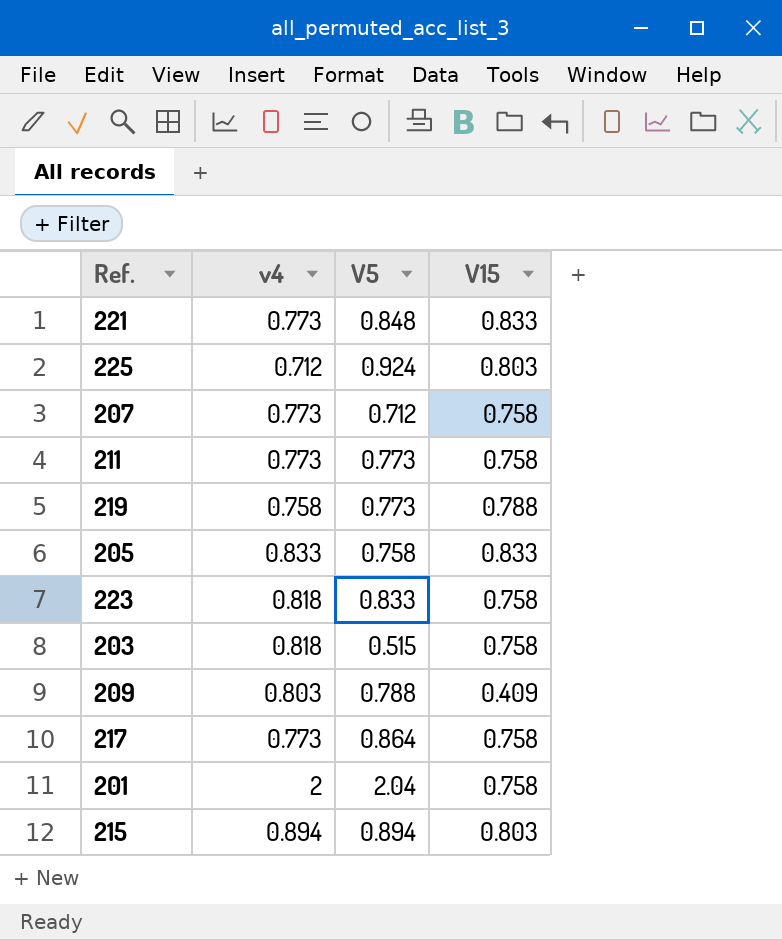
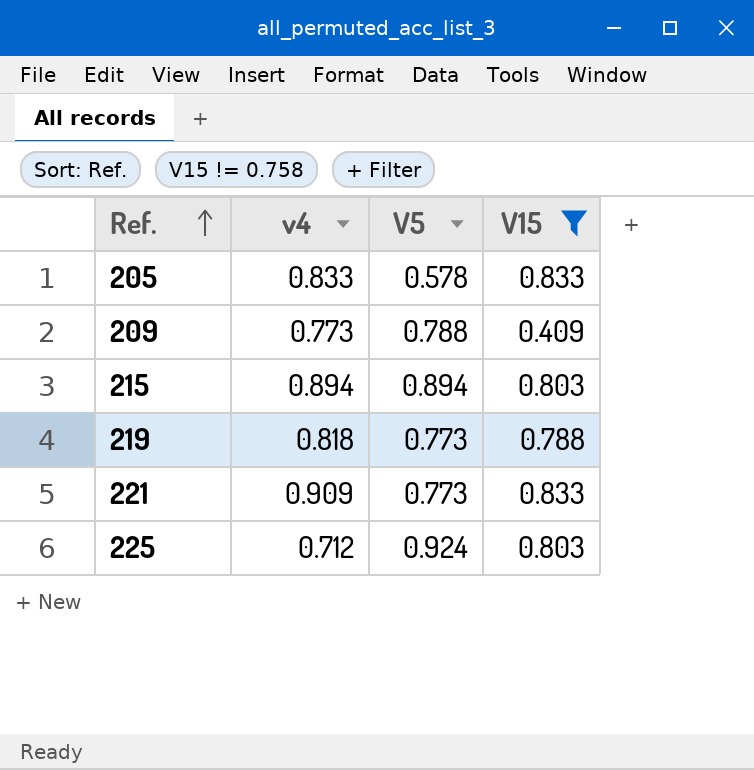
filter: none -> V15 != 0.758
row order: none -> Ref. ascending
205 | V5: 0.758 -> 0.578
209 | v4: 0.803 -> 0.773
219 | v4: 0.758 -> 0.818
221 | v4: 0.773 -> 0.909
221 | V5: 0.848 -> 0.773

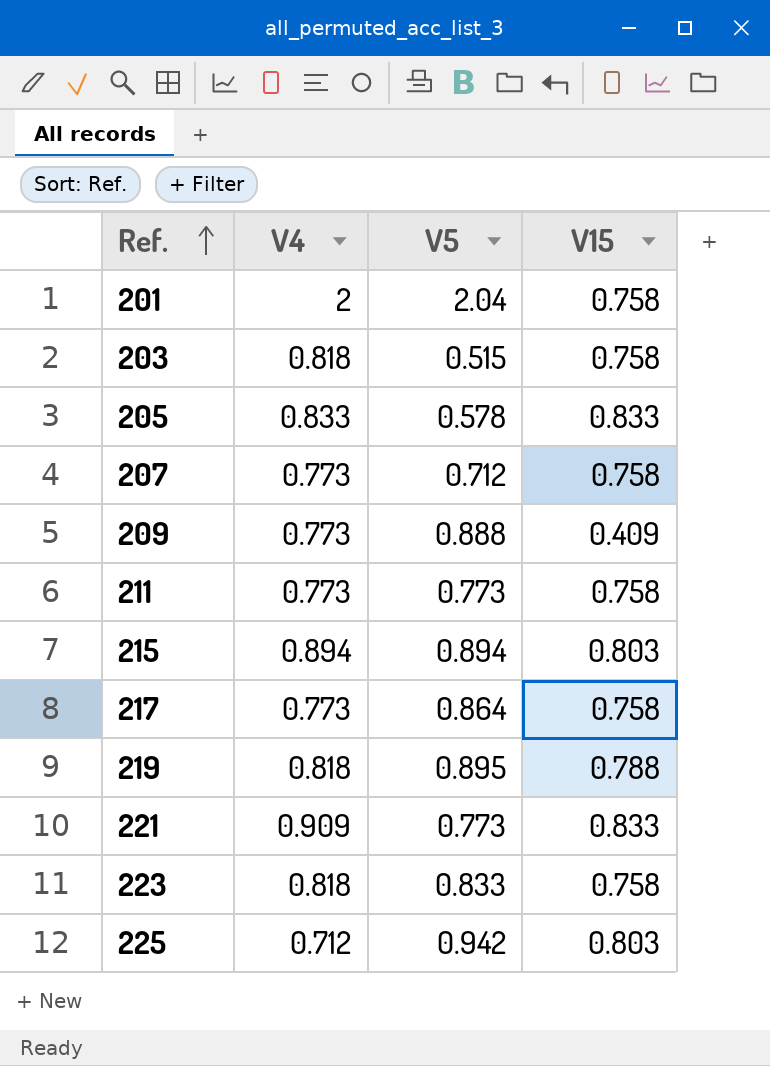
filter: V15 != 0.758 -> none
column name: v4 -> V4
209 | V5: 0.788 -> 0.888
219 | V5: 0.773 -> 0.895
225 | V5: 0.924 -> 0.942

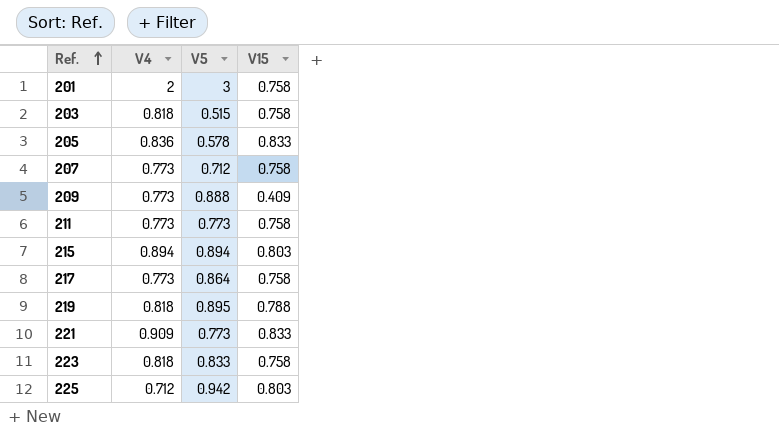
201 | V5: 2.04 -> 3
205 | V4: 0.833 -> 0.836

